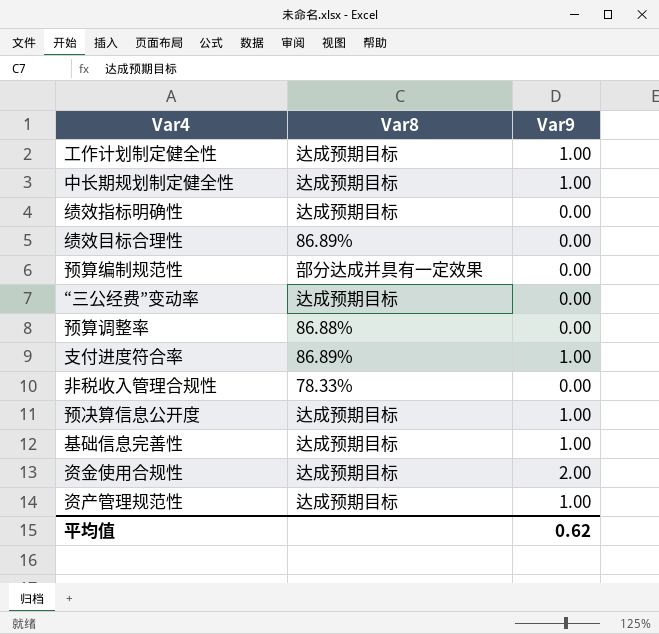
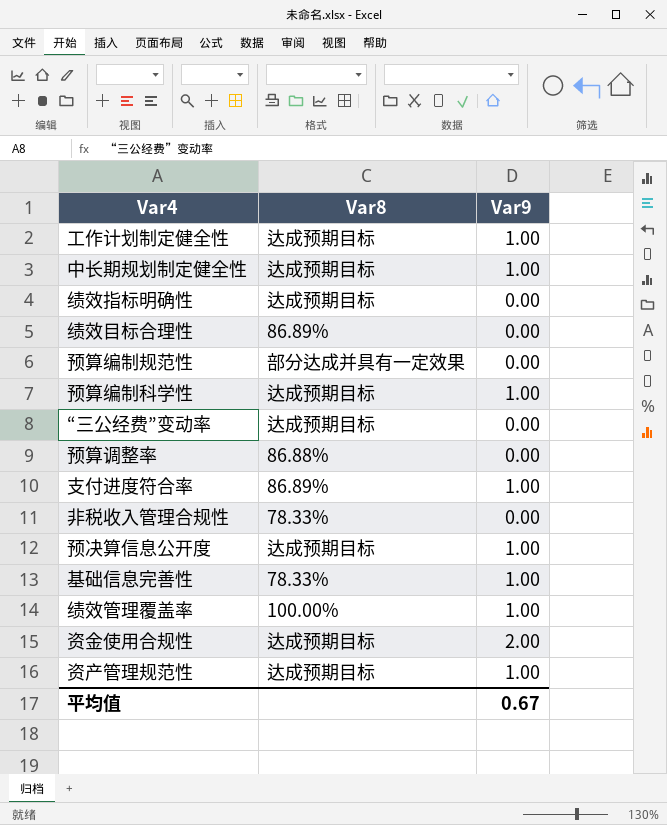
row 预算编制科学性: none -> 达成预期目标 | 1.00
基础信息完善性 | Var8: 达成预期目标 -> 78.33%
row 绩效管理覆盖率: none -> 100.00% | 1.00
平均值 | Var9: 0.62 -> 0.67

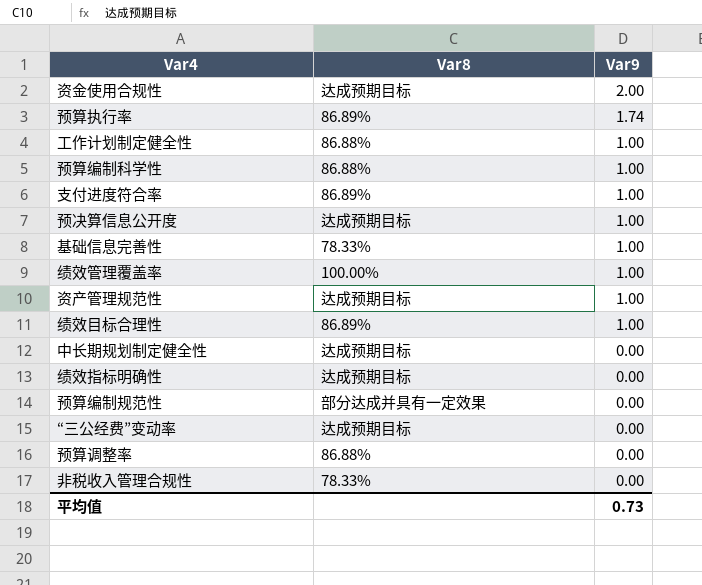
row order: none -> Var9 descending
row 预算执行率: none -> 86.89% | 1.74
工作计划制定健全性 | Var8: 达成预期目标 -> 86.88%
预算编制科学性 | Var8: 达成预期目标 -> 86.88%
绩效目标合理性 | Var9: 0.00 -> 1.00
中长期规划制定健全性 | Var9: 1.00 -> 0.00
平均值 | Var9: 0.67 -> 0.73

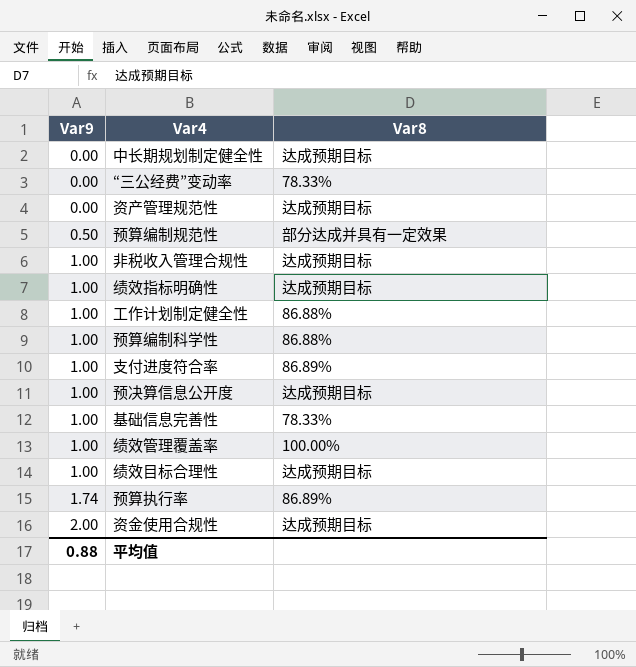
row order: Var9 descending -> Var9 ascending
column Var9 | position: 3 -> 1
row 预算调整率: 86.88% | 0.00 -> none
“三公经费”变动率 | Var8: 达成预期目标 -> 78.33%
资产管理规范性 | Var9: 1.00 -> 0.00
预算编制规范性 | Var9: 0.00 -> 0.50
非税收入管理合规性 | Var9: 0.00 -> 1.00
非税收入管理合规性 | Var8: 78.33% -> 达成预期目标
绩效指标明确性 | Var9: 0.00 -> 1.00
绩效目标合理性 | Var8: 86.89% -> 达成预期目标
平均值 | Var9: 0.73 -> 0.88

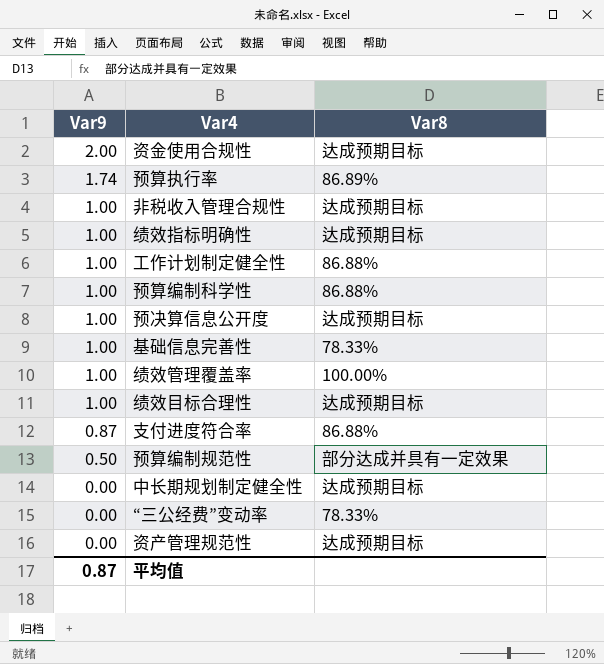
row order: Var9 ascending -> Var9 descending
支付进度符合率 | Var9: 1.00 -> 0.87
支付进度符合率 | Var8: 86.89% -> 86.88%
平均值 | Var9: 0.88 -> 0.87

